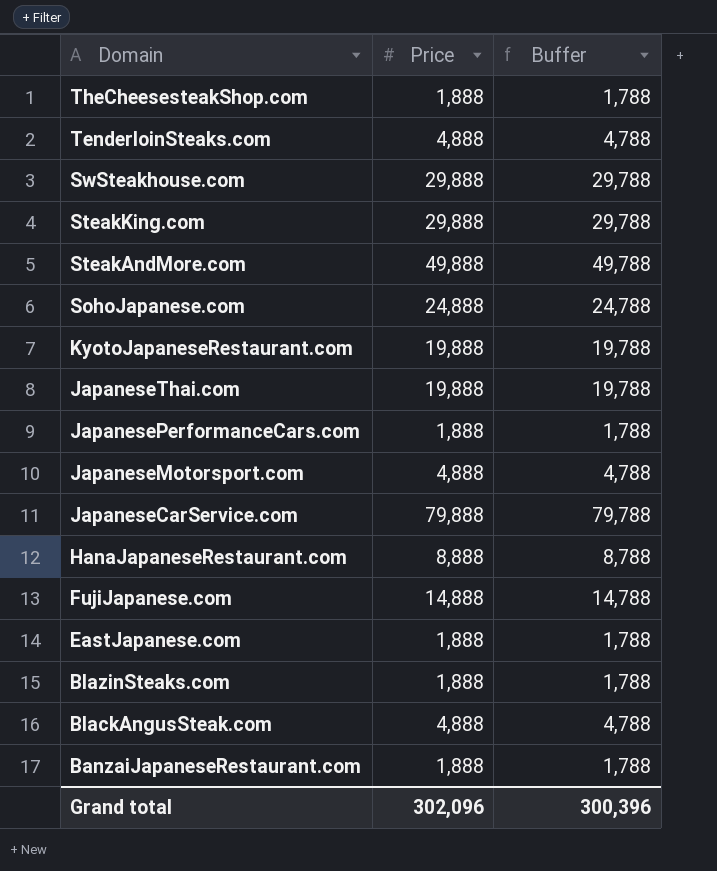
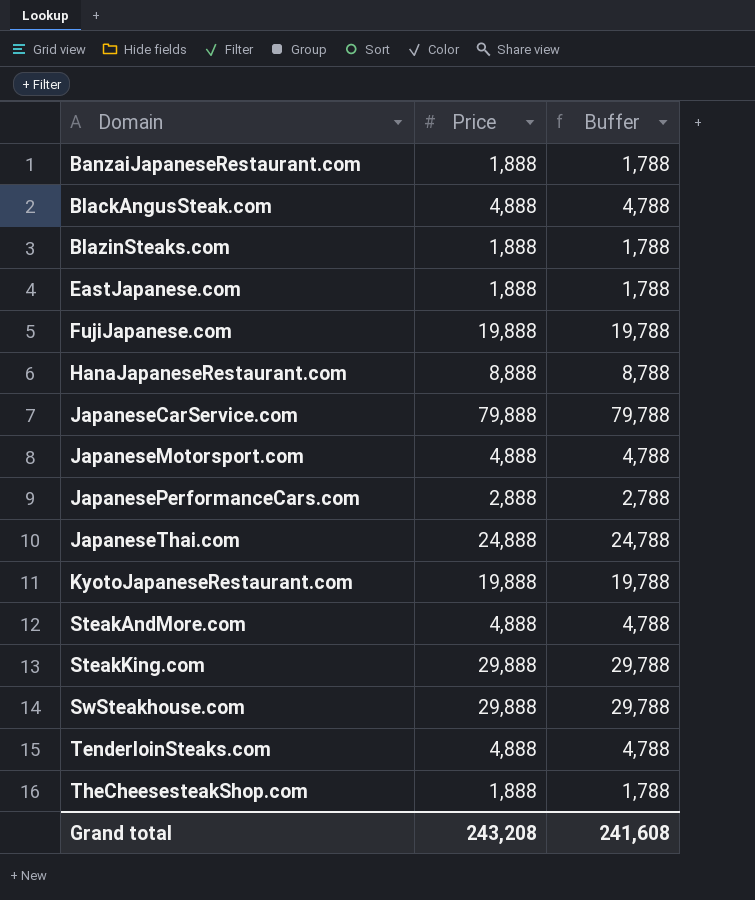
row order: Domain descending -> Domain ascending
row SohoJapanese.com: 24,888 | 24,788 -> none
FujiJapanese.com | Price: 14,888 -> 19,888
FujiJapanese.com | Buffer: 14,788 -> 19,788
JapanesePerformanceCars.com | Price: 1,888 -> 2,888
JapanesePerformanceCars.com | Buffer: 1,788 -> 2,788
JapaneseThai.com | Price: 19,888 -> 24,888
JapaneseThai.com | Buffer: 19,788 -> 24,788
SteakAndMore.com | Price: 49,888 -> 4,888
SteakAndMore.com | Buffer: 49,788 -> 4,788
Grand total | Price: 302,096 -> 243,208
Grand total | Buffer: 300,396 -> 241,608

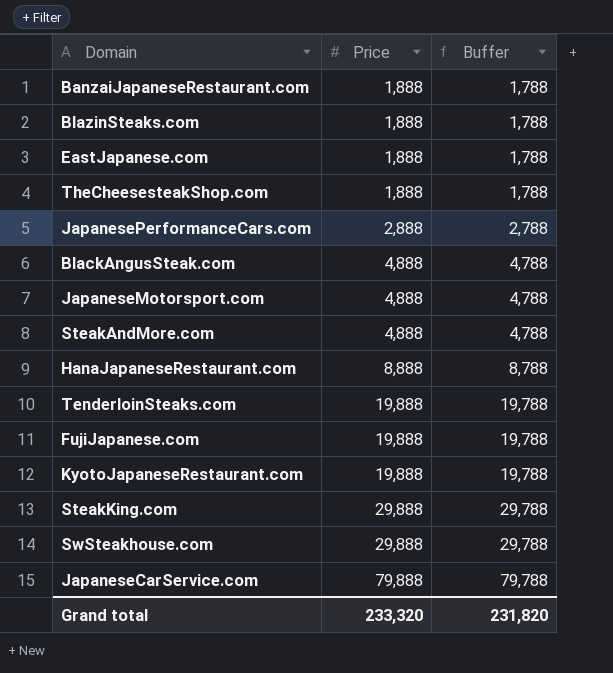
row order: Domain ascending -> Price ascending
row JapaneseThai.com: 24,888 | 24,788 -> none
TenderloinSteaks.com | Price: 4,888 -> 19,888
TenderloinSteaks.com | Buffer: 4,788 -> 19,788
Grand total | Price: 243,208 -> 233,320
Grand total | Buffer: 241,608 -> 231,820

